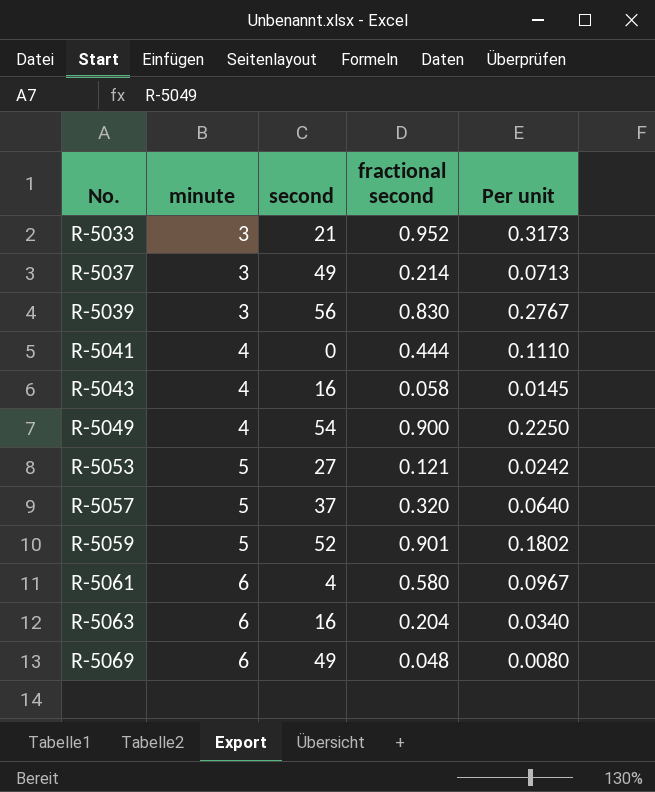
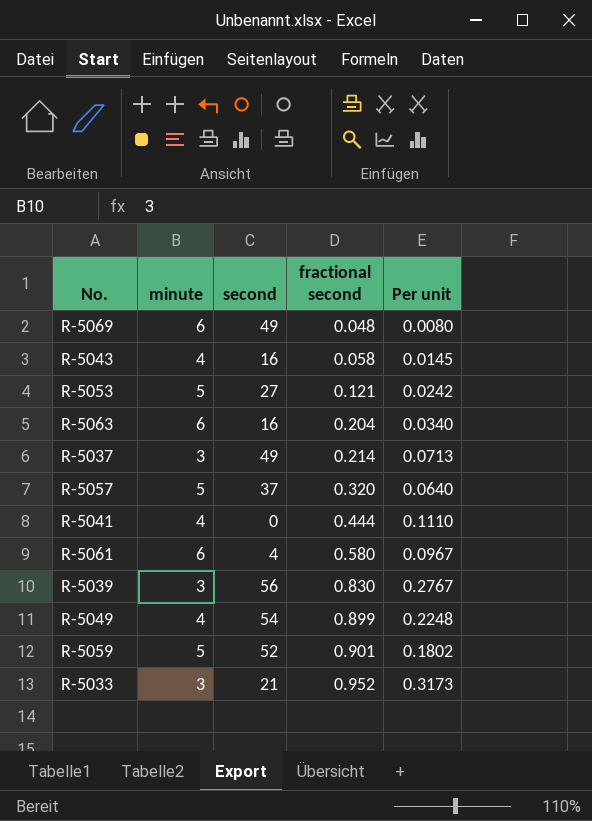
row order: No. ascending -> fractional second ascending
R-5049 | fractional second: 0.900 -> 0.899
R-5049 | Per unit: 0.2250 -> 0.2248

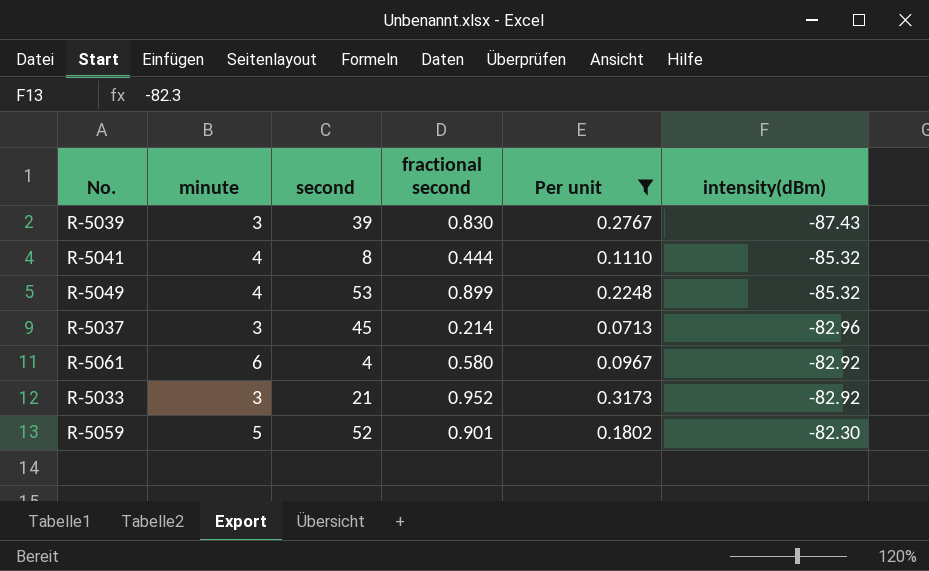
filter: none -> Per unit >= 0.0713
row order: fractional second ascending -> intensity(dBm) ascending
column intensity(dBm) | position: none -> 6
R-5039 | second: 56 -> 39
R-5041 | second: 0 -> 8
R-5049 | second: 54 -> 53
R-5037 | second: 49 -> 45

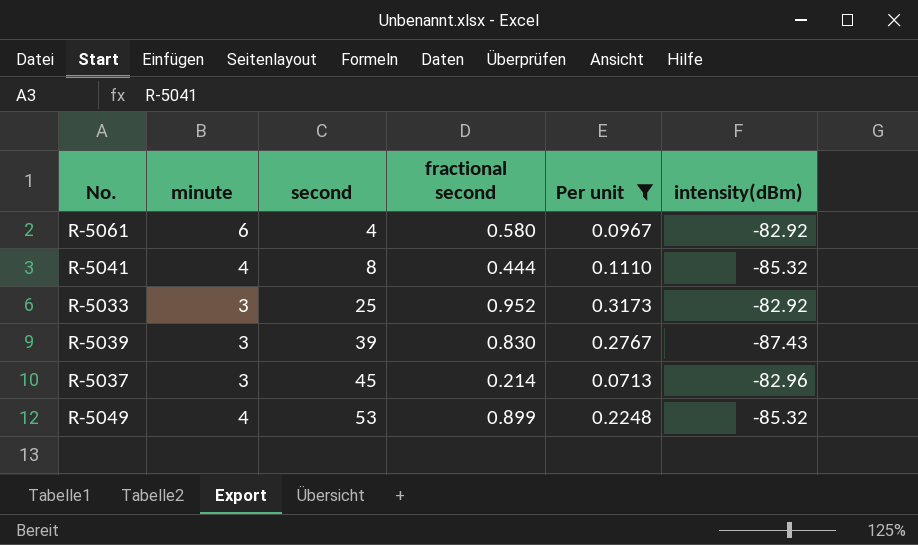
row order: intensity(dBm) ascending -> second ascending
row R-5059: 5 | 52 | 0.901 | 0.1802 | -82.30 -> none
R-5033 | second: 21 -> 25

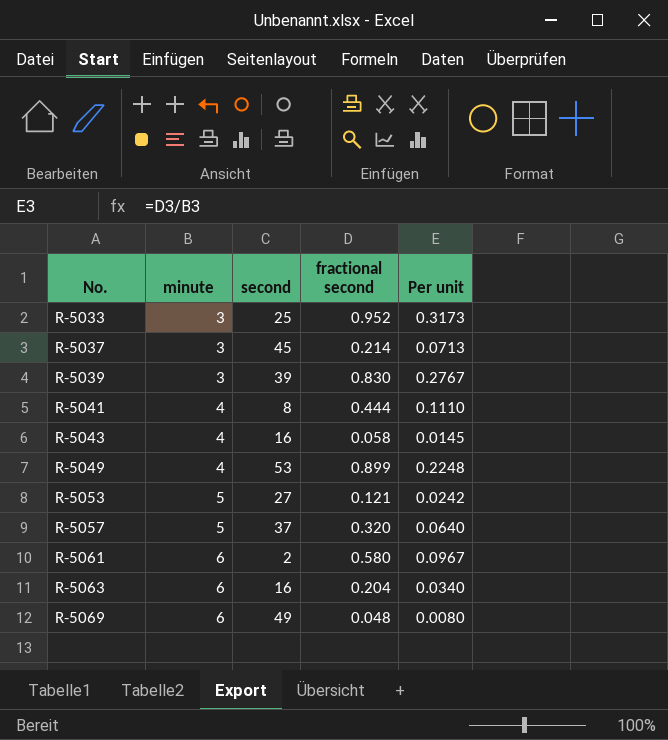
filter: Per unit >= 0.0713 -> none
row order: second ascending -> No. ascending
column intensity(dBm) | position: 6 -> none
R-5061 | second: 4 -> 2

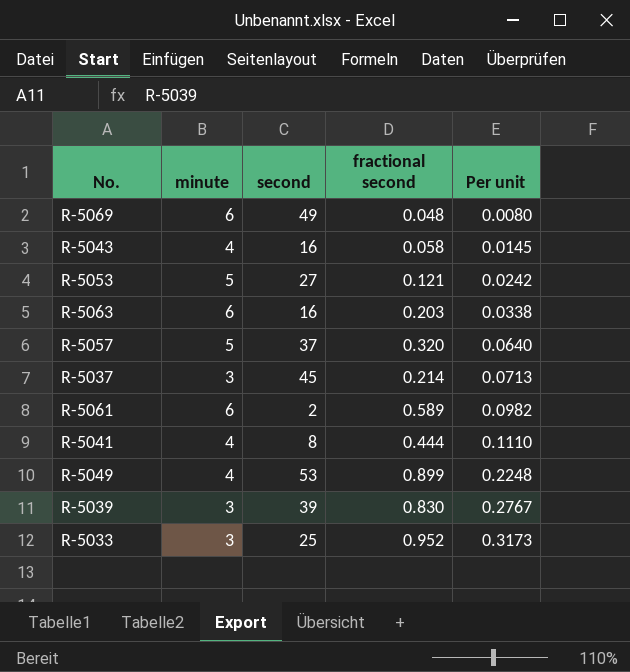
row order: No. ascending -> Per unit ascending
R-5063 | fractional second: 0.204 -> 0.203
R-5063 | Per unit: 0.0340 -> 0.0338
R-5061 | fractional second: 0.580 -> 0.589
R-5061 | Per unit: 0.0967 -> 0.0982

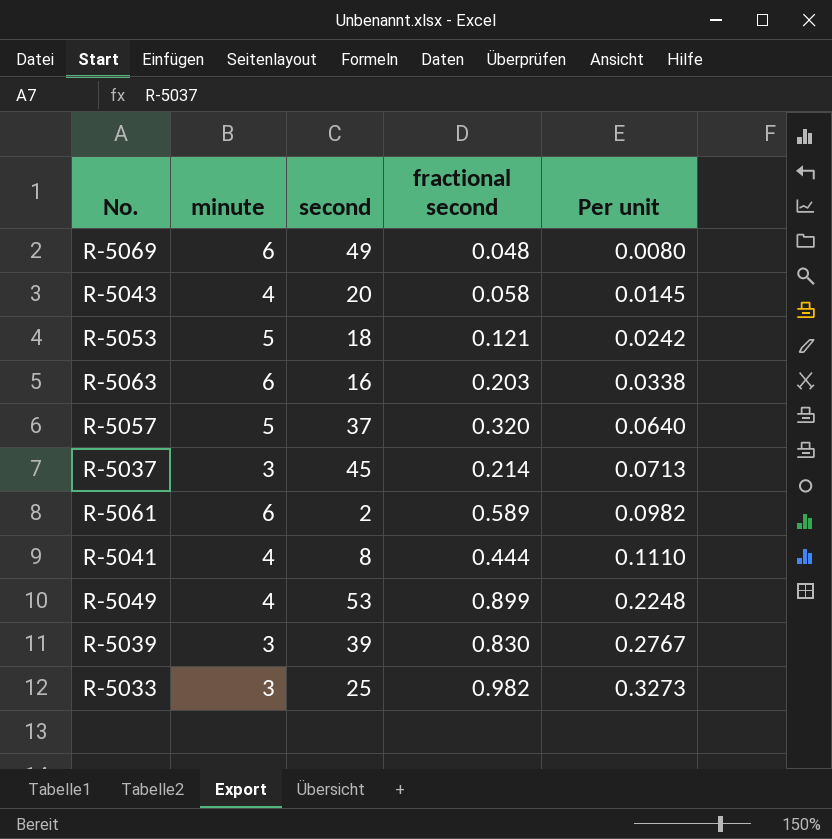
R-5043 | second: 16 -> 20
R-5053 | second: 27 -> 18
R-5033 | fractional second: 0.952 -> 0.982
R-5033 | Per unit: 0.3173 -> 0.3273

